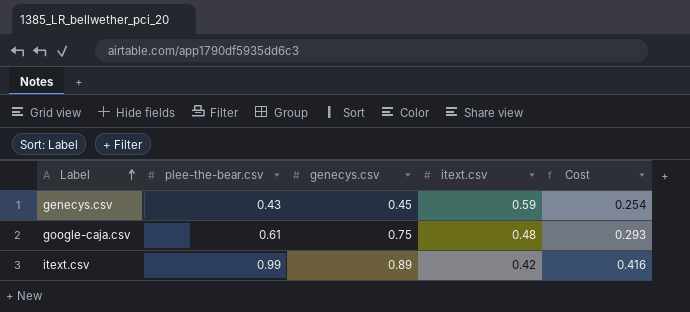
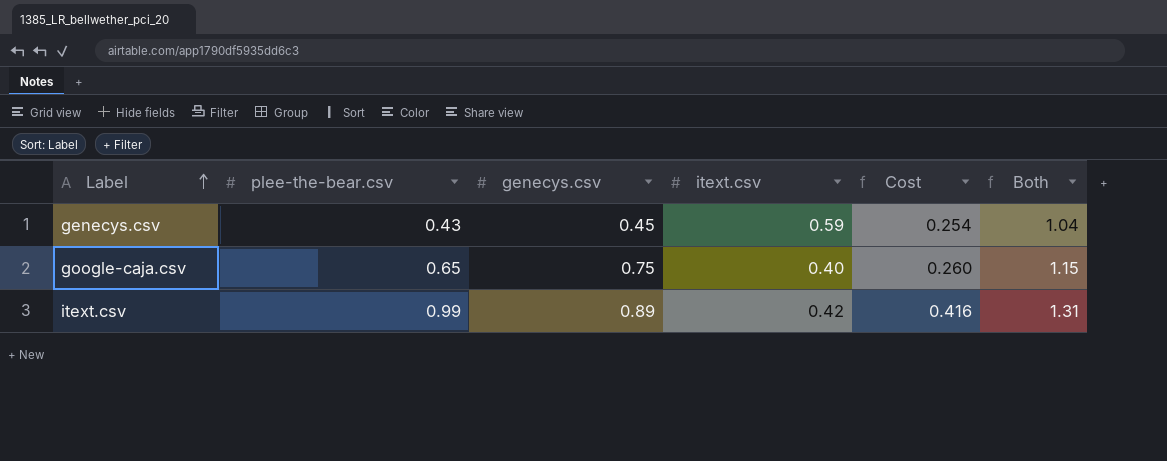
column Both | formula: none -> [genecys.csv] + [itext.csv]
google-caja.csv | plee-the-bear.csv: 0.61 -> 0.65
google-caja.csv | itext.csv: 0.48 -> 0.40
google-caja.csv | Cost: 0.293 -> 0.260

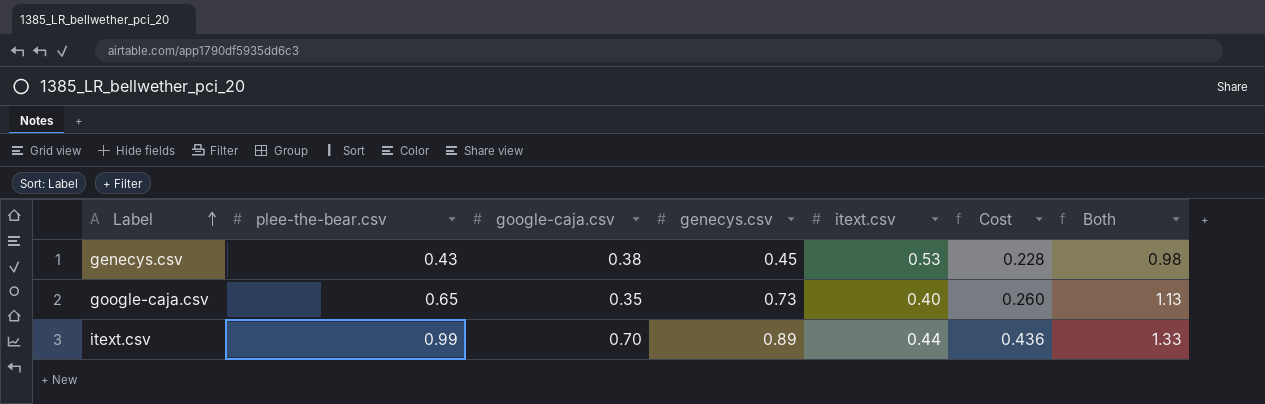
column google-caja.csv | position: none -> 3
genecys.csv | itext.csv: 0.59 -> 0.53
genecys.csv | Cost: 0.254 -> 0.228
genecys.csv | Both: 1.04 -> 0.98
google-caja.csv | genecys.csv: 0.75 -> 0.73
google-caja.csv | Both: 1.15 -> 1.13
itext.csv | itext.csv: 0.42 -> 0.44
itext.csv | Cost: 0.416 -> 0.436
itext.csv | Both: 1.31 -> 1.33

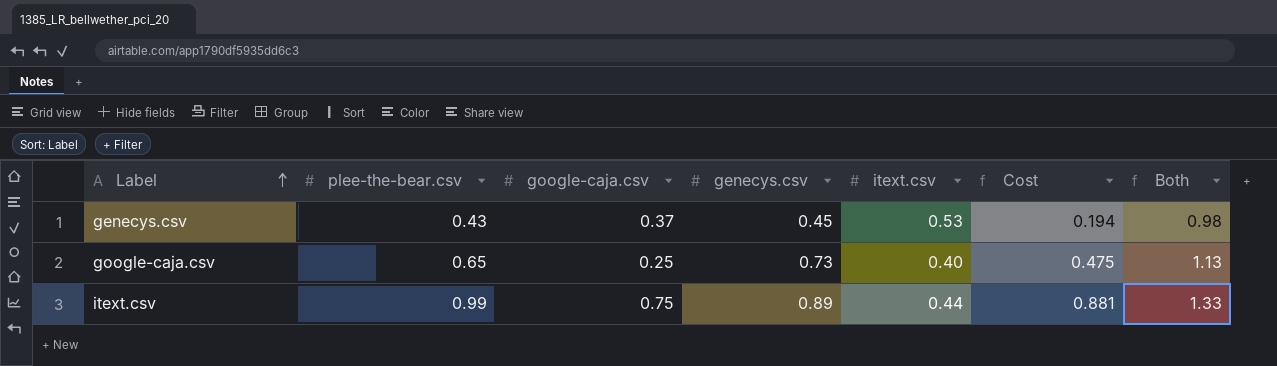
column Cost | formula: [plee-the-bear.csv] * [itext.csv] -> [plee-the-bear.csv] * [genecys.csv]
genecys.csv | google-caja.csv: 0.38 -> 0.37
google-caja.csv | google-caja.csv: 0.35 -> 0.25
itext.csv | google-caja.csv: 0.70 -> 0.75

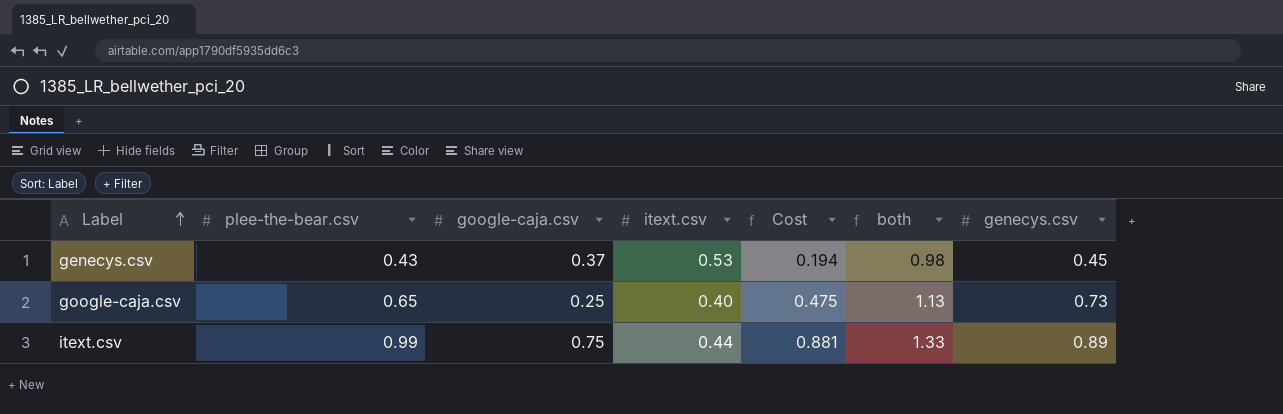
column name: Both -> both
column genecys.csv | position: 4 -> 7

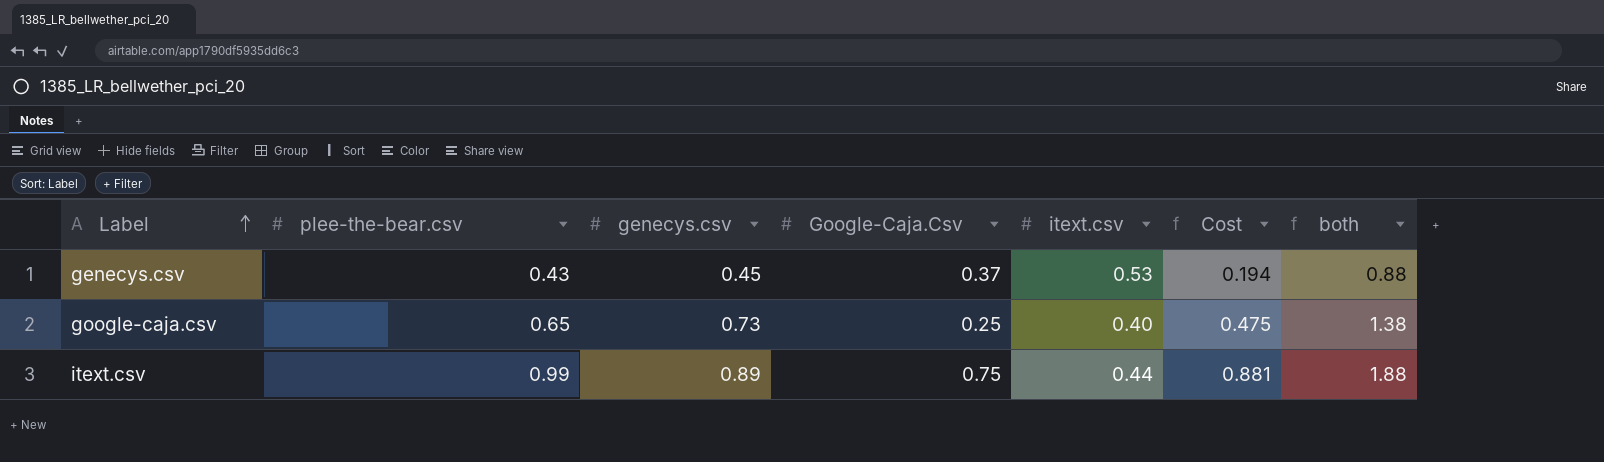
column genecys.csv | position: 7 -> 3
column name: google-caja.csv -> Google-Caja.Csv
column both | formula: [itext.csv] + [genecys.csv] -> [plee-the-bear.csv] + [genecys.csv]

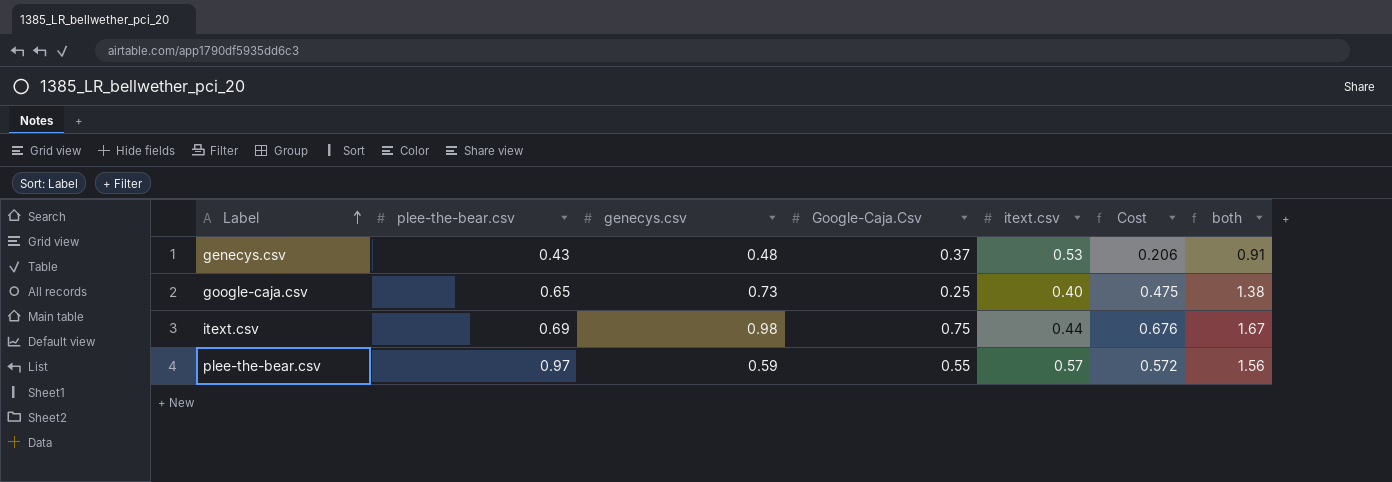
genecys.csv | genecys.csv: 0.45 -> 0.48
genecys.csv | Cost: 0.194 -> 0.206
genecys.csv | both: 0.88 -> 0.91
itext.csv | plee-the-bear.csv: 0.99 -> 0.69
itext.csv | genecys.csv: 0.89 -> 0.98
itext.csv | Cost: 0.881 -> 0.676
itext.csv | both: 1.88 -> 1.67
row plee-the-bear.csv: none -> 0.97 | 0.59 | 0.55 | 0.57 | 0.572 | 1.56

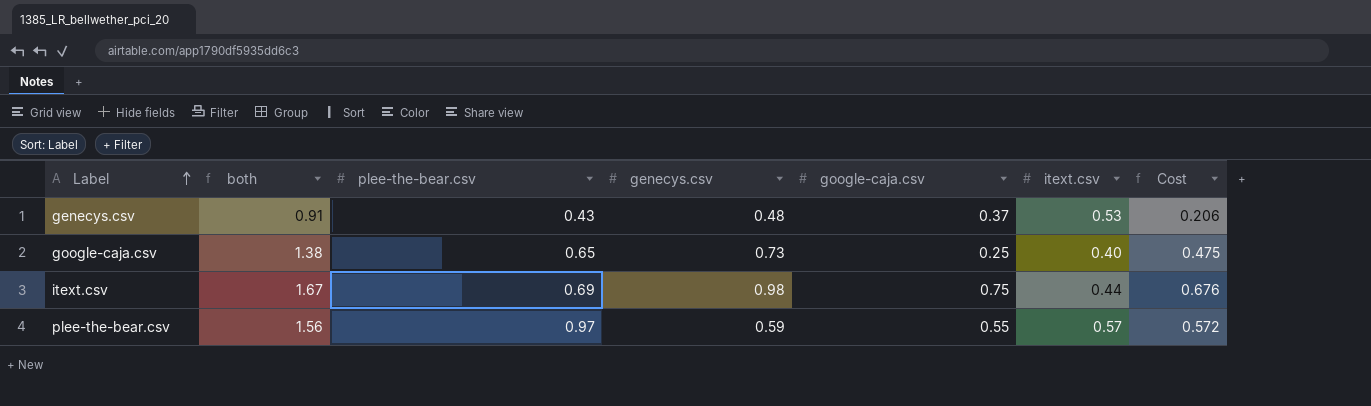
column both | position: 7 -> 2
column name: Google-Caja.Csv -> google-caja.csv

